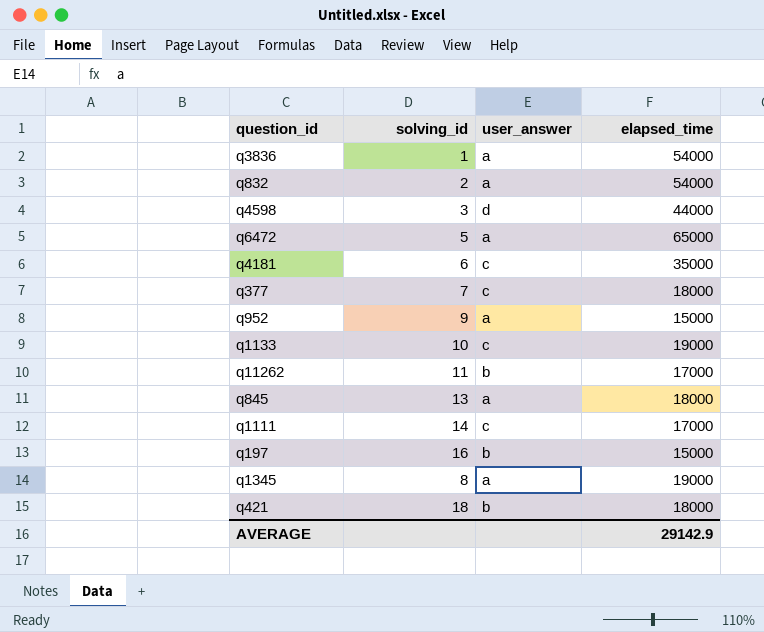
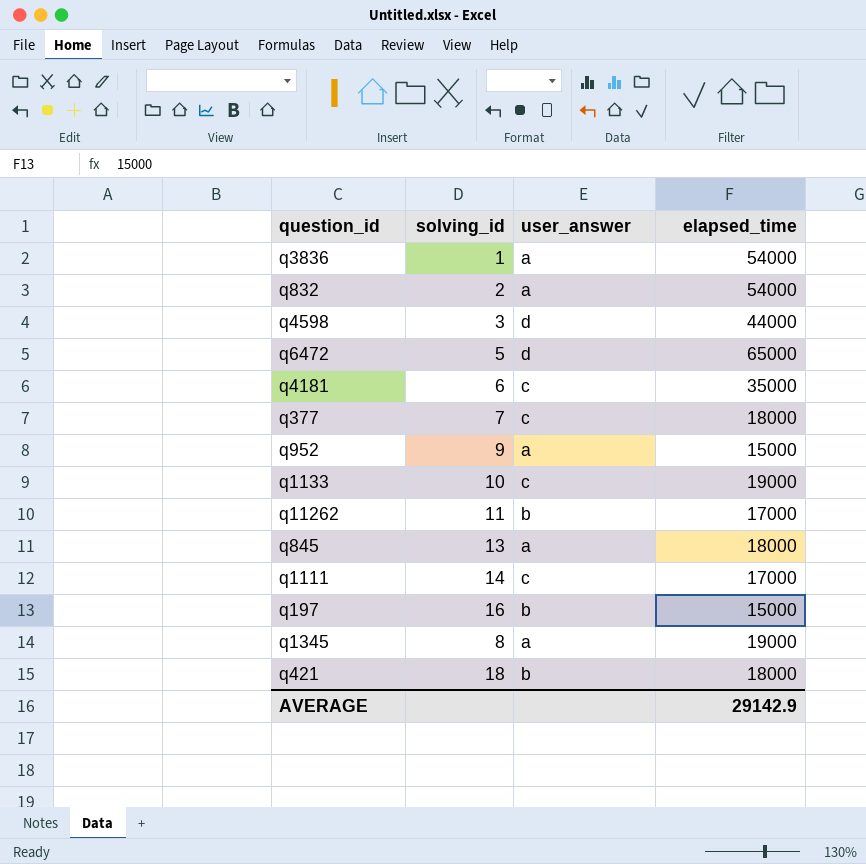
q6472 | user_answer: a -> d

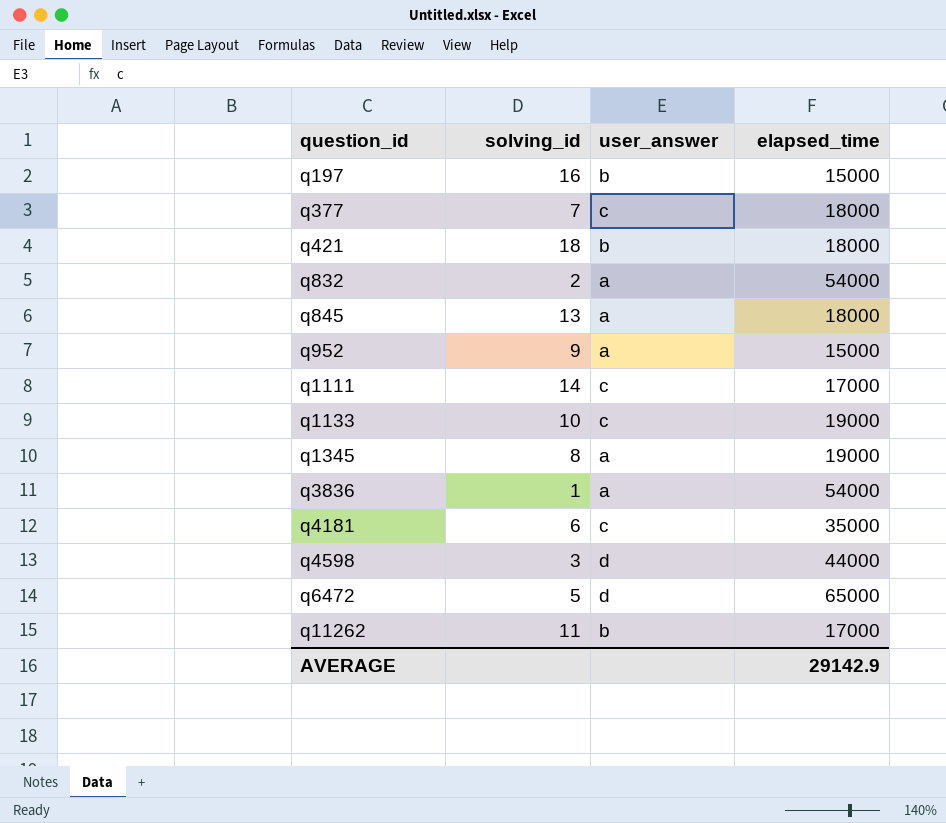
row order: none -> question_id ascending

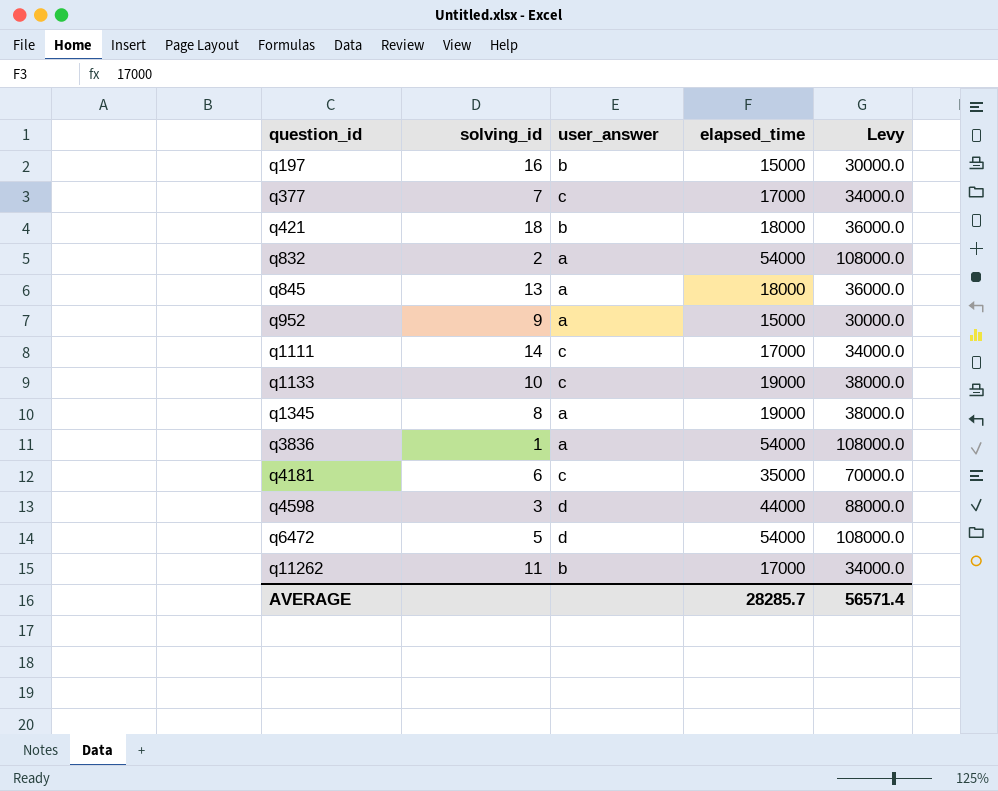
column Levy | formula: none -> [elapsed_time] * 2
q377 | elapsed_time: 18000 -> 17000
q6472 | elapsed_time: 65000 -> 54000
AVERAGE | elapsed_time: 29142.9 -> 28285.7

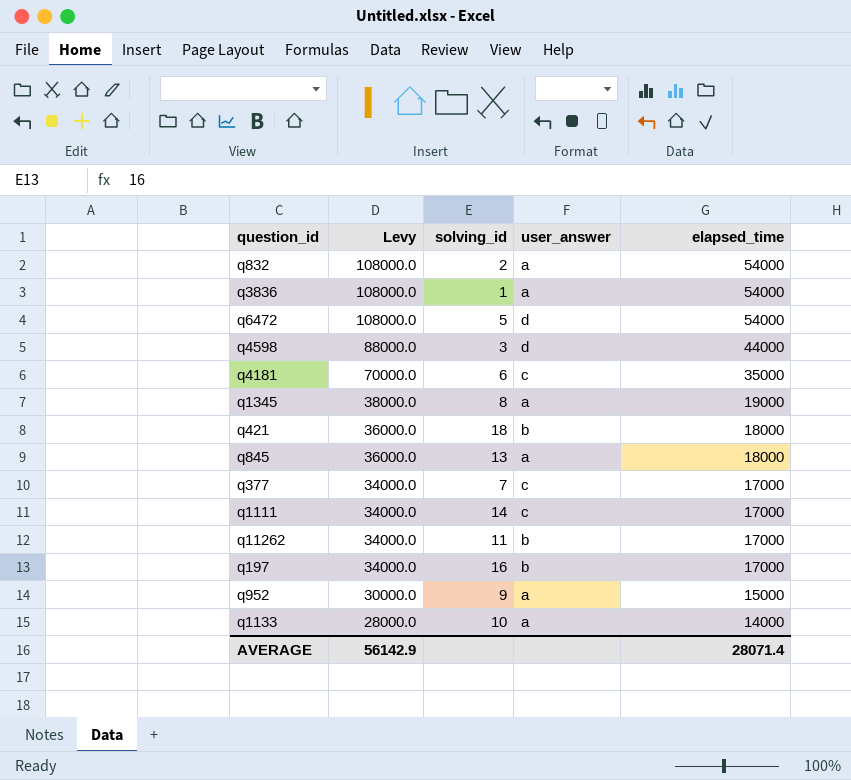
row order: question_id ascending -> Levy descending
column Levy | position: 5 -> 2
q197 | Levy: 30000.0 -> 34000.0
q197 | elapsed_time: 15000 -> 17000
q1133 | Levy: 38000.0 -> 28000.0
q1133 | user_answer: c -> a
q1133 | elapsed_time: 19000 -> 14000
AVERAGE | Levy: 56571.4 -> 56142.9
AVERAGE | elapsed_time: 28285.7 -> 28071.4

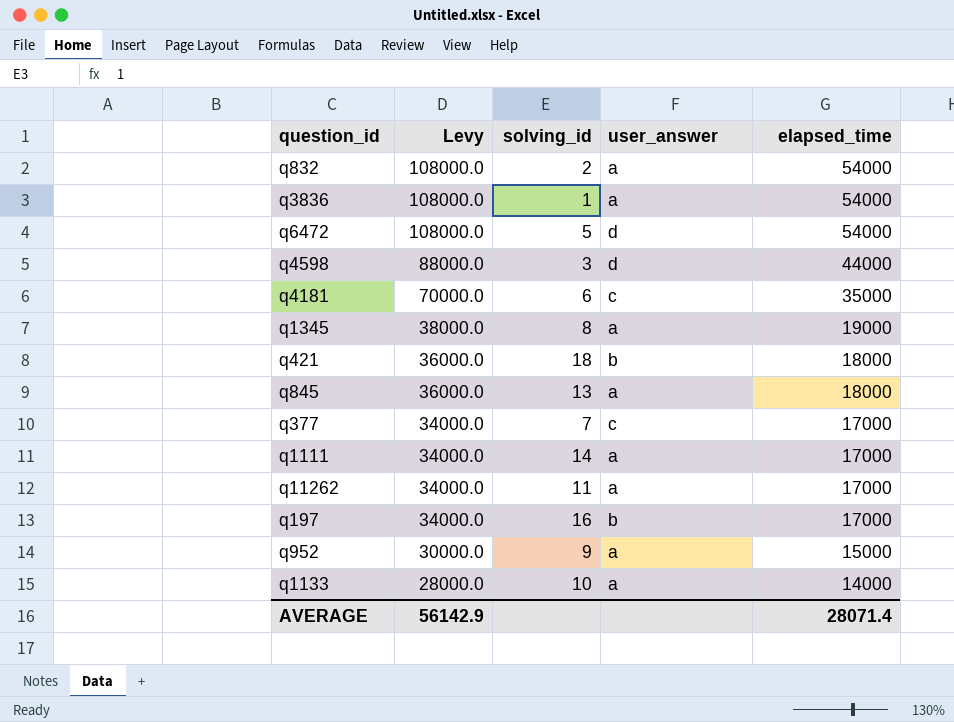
q1111 | user_answer: c -> a
q11262 | user_answer: b -> a

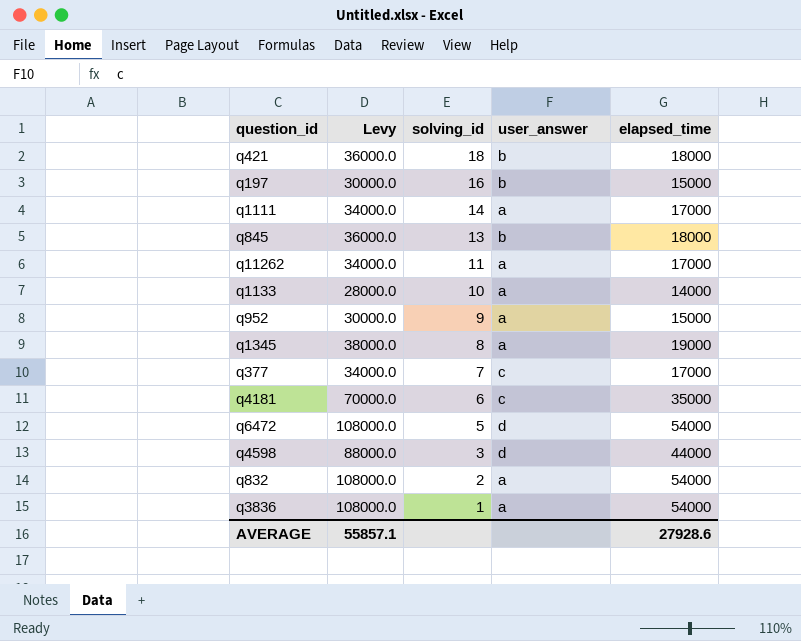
row order: Levy descending -> solving_id descending
q197 | Levy: 34000.0 -> 30000.0
q197 | elapsed_time: 17000 -> 15000
q845 | user_answer: a -> b
AVERAGE | Levy: 56142.9 -> 55857.1
AVERAGE | elapsed_time: 28071.4 -> 27928.6

